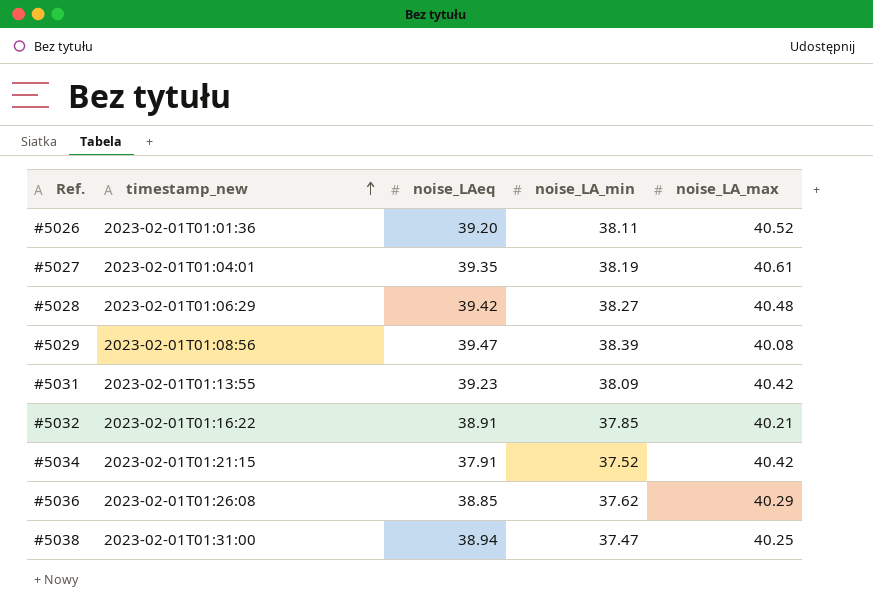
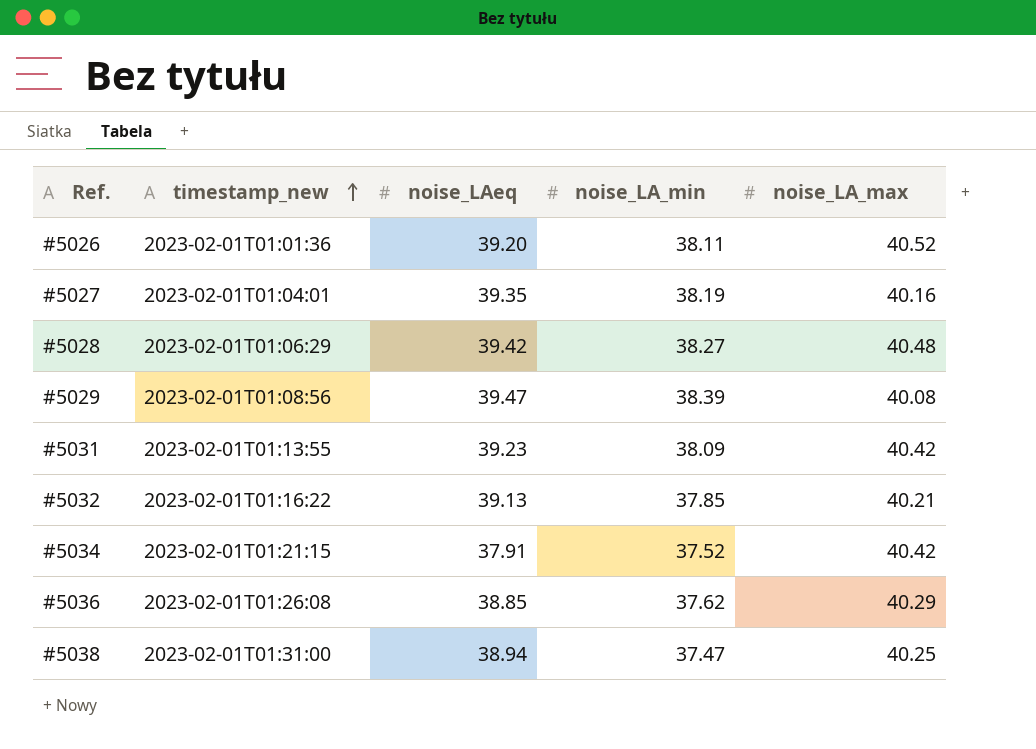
#5027 | noise_LA_max: 40.61 -> 40.16
#5032 | noise_LAeq: 38.91 -> 39.13

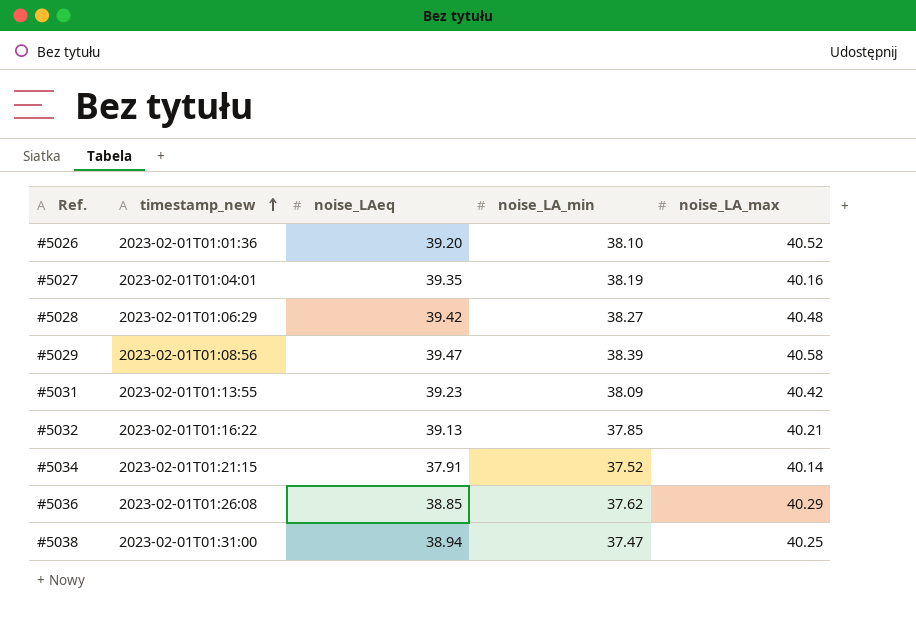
#5026 | noise_LA_min: 38.11 -> 38.10
#5029 | noise_LA_max: 40.08 -> 40.58
#5034 | noise_LA_max: 40.42 -> 40.14

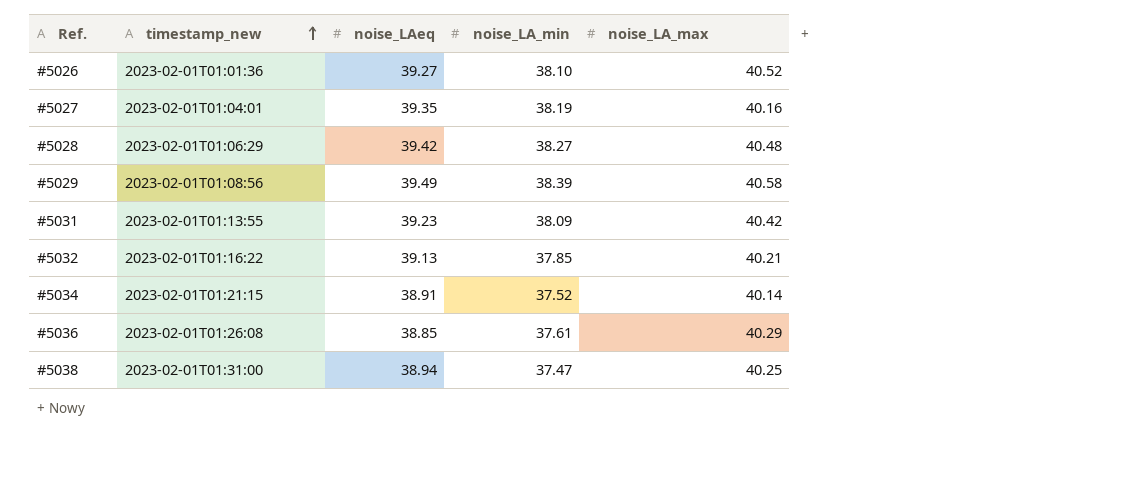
#5026 | noise_LAeq: 39.20 -> 39.27
#5029 | noise_LAeq: 39.47 -> 39.49
#5034 | noise_LAeq: 37.91 -> 38.91
#5036 | noise_LA_min: 37.62 -> 37.61

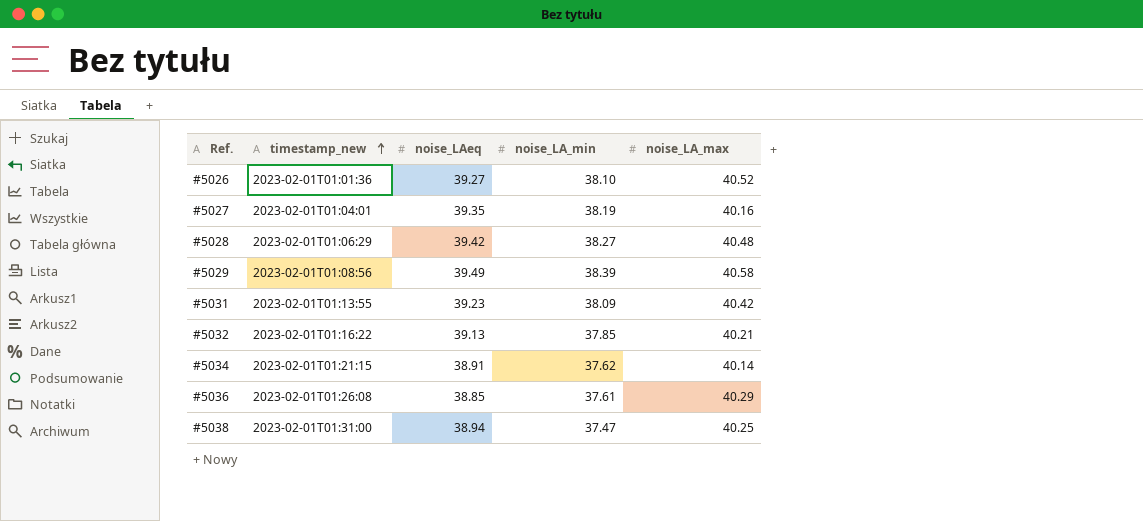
#5034 | noise_LA_min: 37.52 -> 37.62

